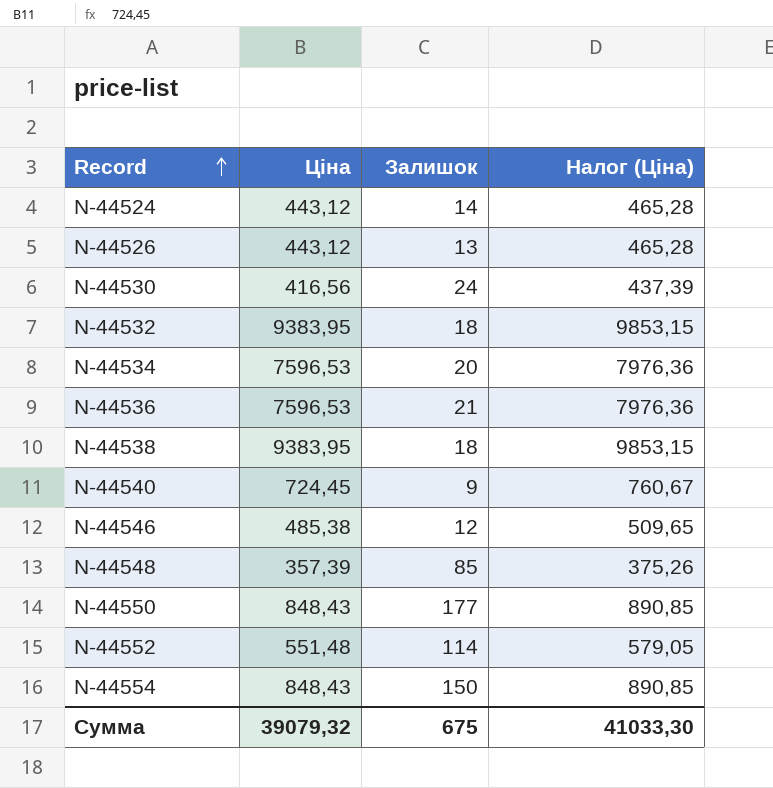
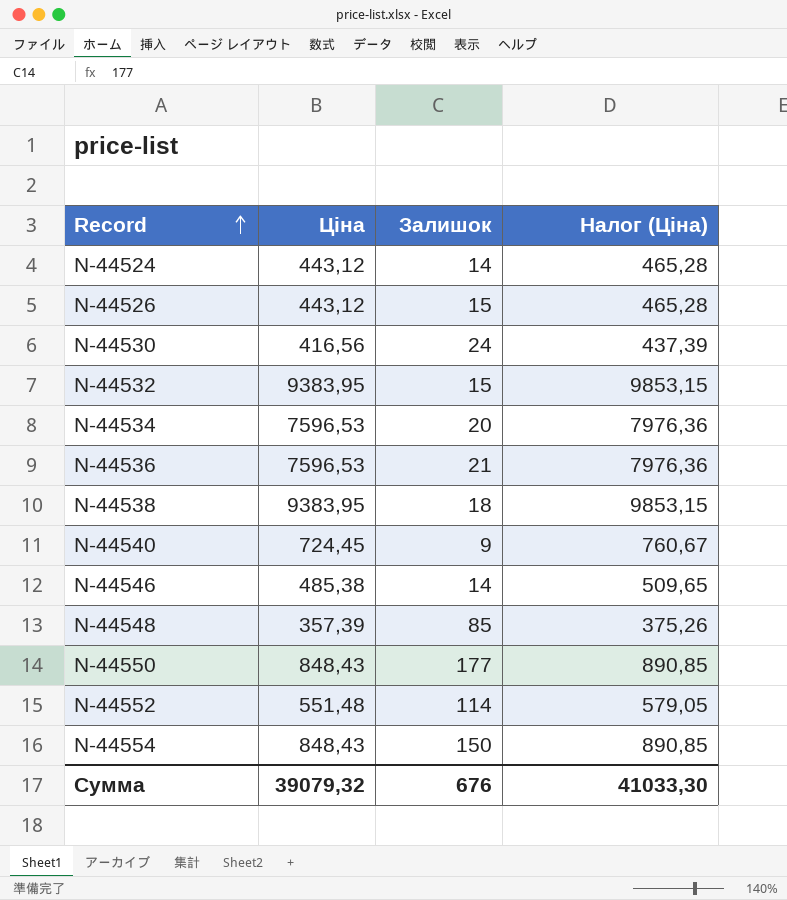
N-44526 | Залишок: 13 -> 15
N-44532 | Залишок: 18 -> 15
N-44546 | Залишок: 12 -> 14
Сумма | Залишок: 675 -> 676

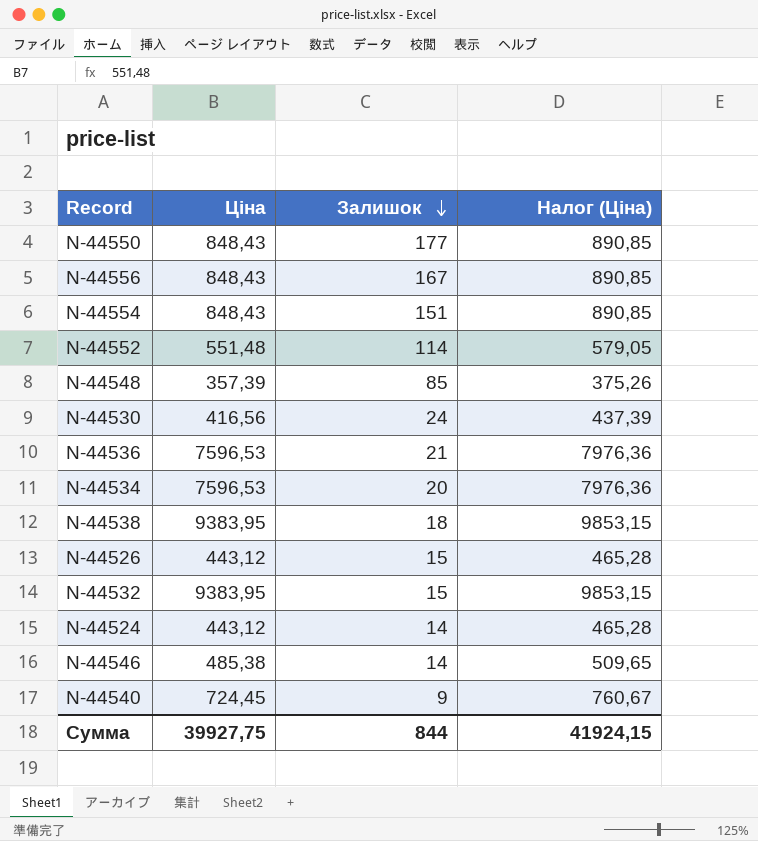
row order: Record ascending -> Залишок descending
row N-44556: none -> 848,43 | 167 | 890,85
N-44554 | Залишок: 150 -> 151
Сумма | Ціна: 39079,32 -> 39927,75
Сумма | Залишок: 676 -> 844
Сумма | Налог (Ціна): 41033,30 -> 41924,15

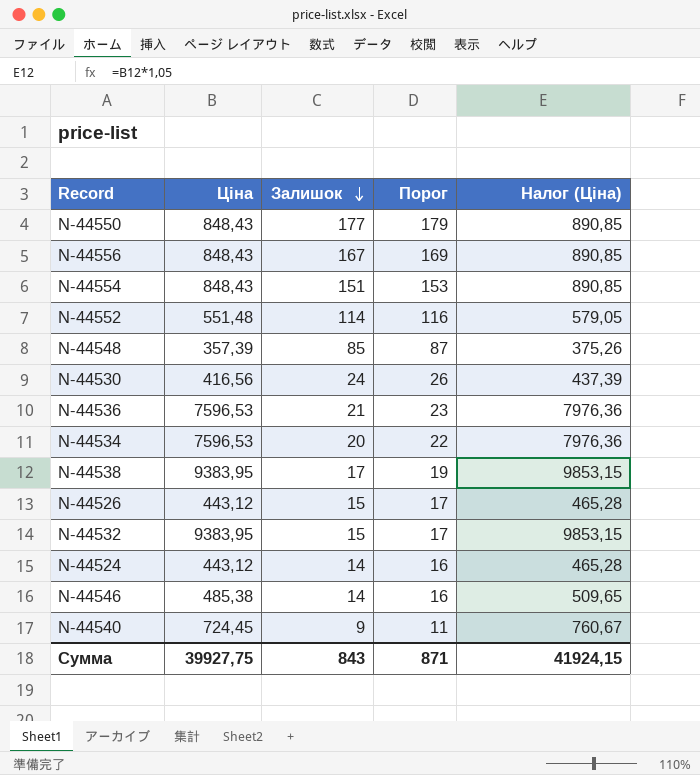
column Порог | formula: none -> [Залишок] + 2
N-44538 | Залишок: 18 -> 17
Сумма | Залишок: 844 -> 843

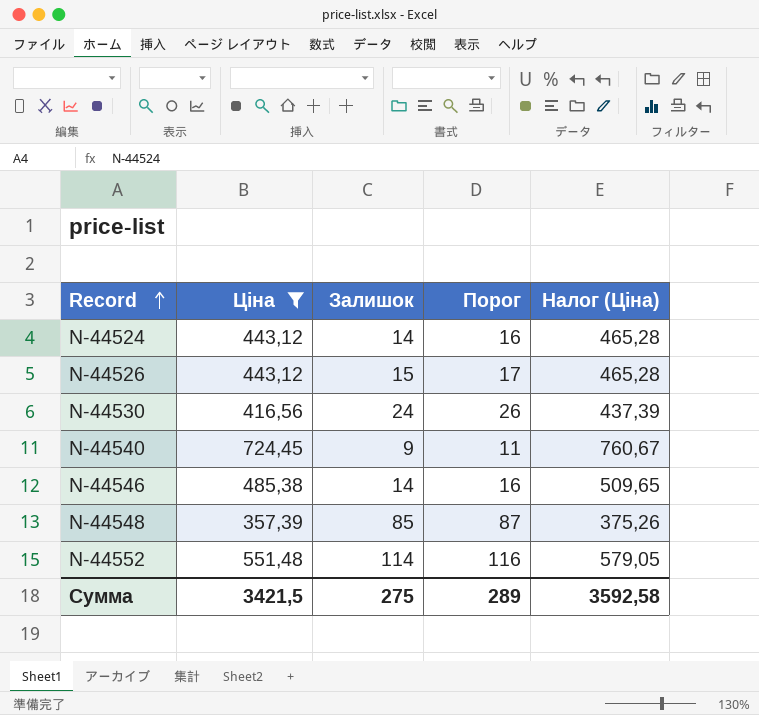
filter: none -> Ціна <= 724,45
row order: Залишок descending -> Record ascending
Сумма | Ціна: 39927,75 -> 3421,5
Сумма | Залишок: 843 -> 275
Сумма | Порог: 871 -> 289
Сумма | Налог (Ціна): 41924,15 -> 3592,58

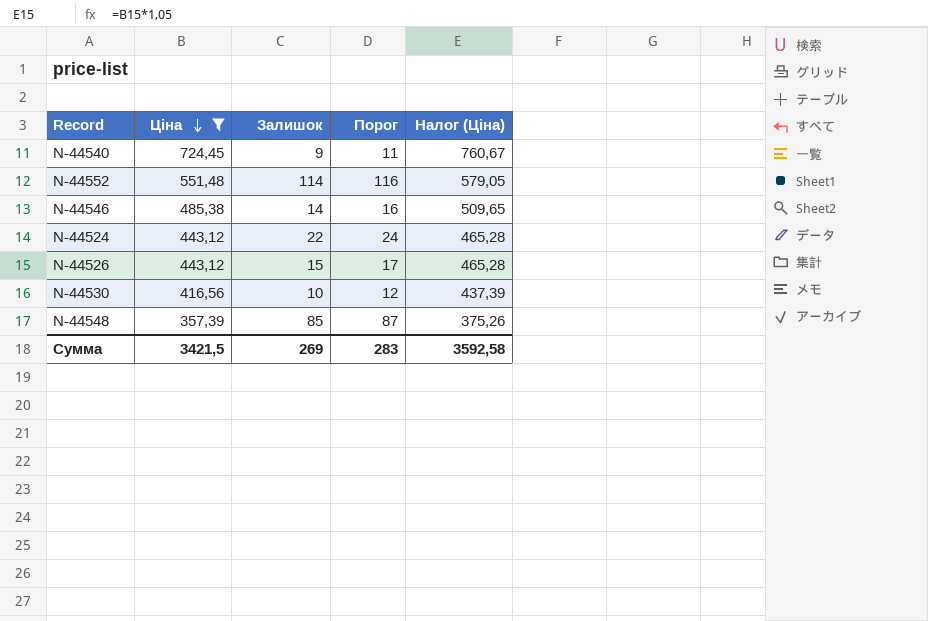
row order: Record ascending -> Ціна descending
N-44524 | Залишок: 14 -> 22
N-44524 | Порог: 16 -> 24
N-44530 | Залишок: 24 -> 10
N-44530 | Порог: 26 -> 12
Сумма | Залишок: 275 -> 269
Сумма | Порог: 289 -> 283

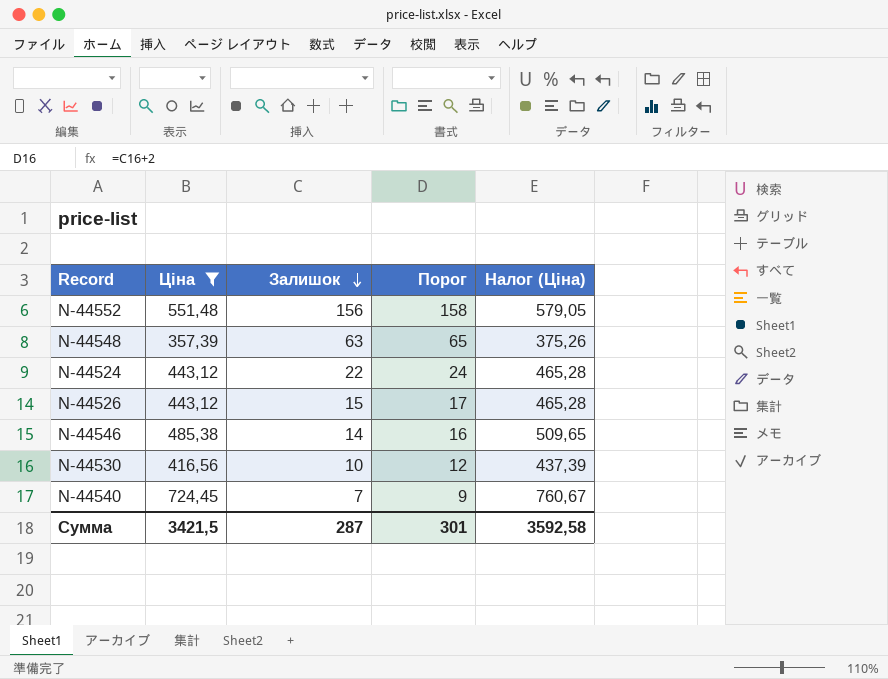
row order: Ціна descending -> Залишок descending
N-44552 | Залишок: 114 -> 156
N-44552 | Порог: 116 -> 158
N-44548 | Залишок: 85 -> 63
N-44548 | Порог: 87 -> 65
N-44540 | Залишок: 9 -> 7
N-44540 | Порог: 11 -> 9
Сумма | Залишок: 269 -> 287
Сумма | Порог: 283 -> 301

